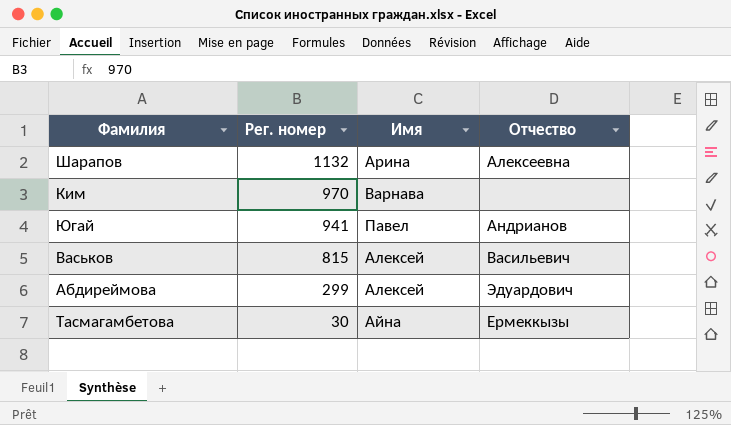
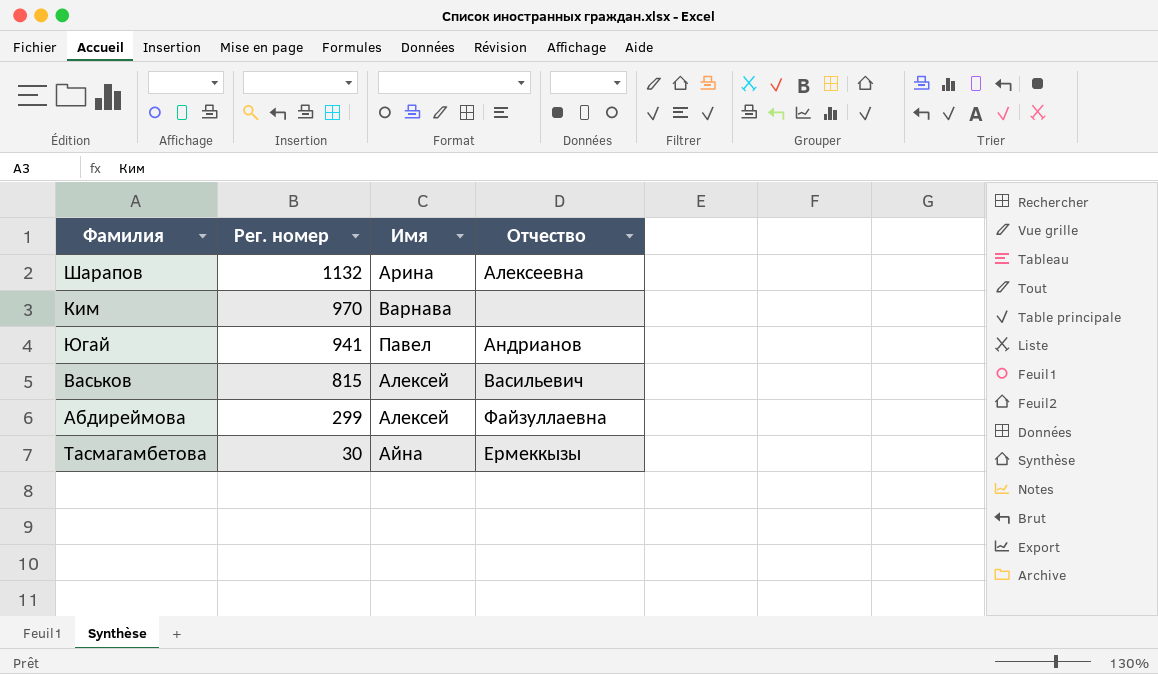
Абдиреймова | Отчество: Эдуардович -> Файзуллаевна

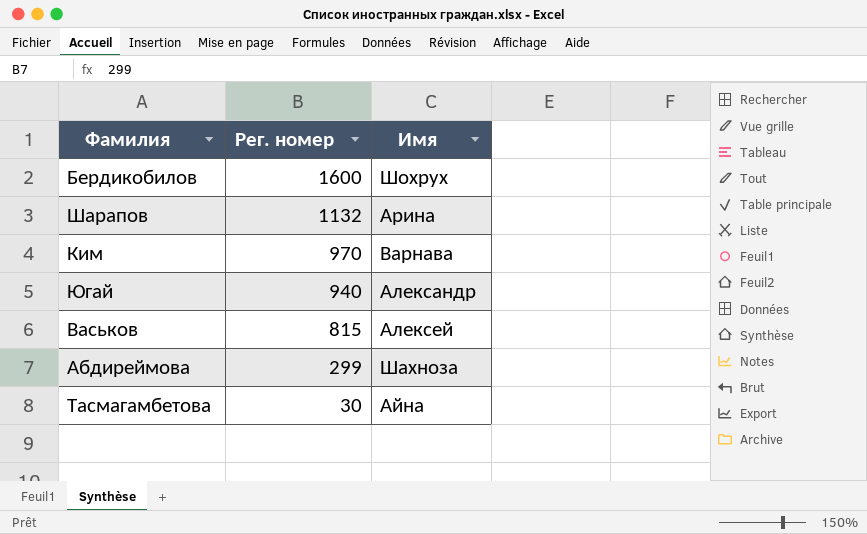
column Отчество | position: 4 -> none
row Бердикобилов: none -> 1600 | Шохрух
Югай | Рег. номер: 941 -> 940
Югай | Имя: Павел -> Александр
Абдиреймова | Имя: Алексей -> Шахноза

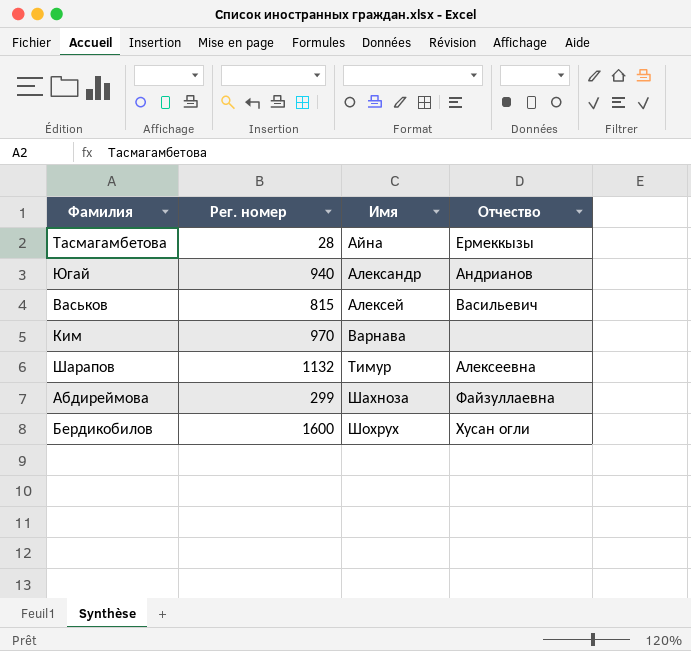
row order: Рег. номер descending -> Имя ascending
column Отчество | position: none -> 4
Тасмагамбетова | Рег. номер: 30 -> 28
Шарапов | Имя: Арина -> Тимур

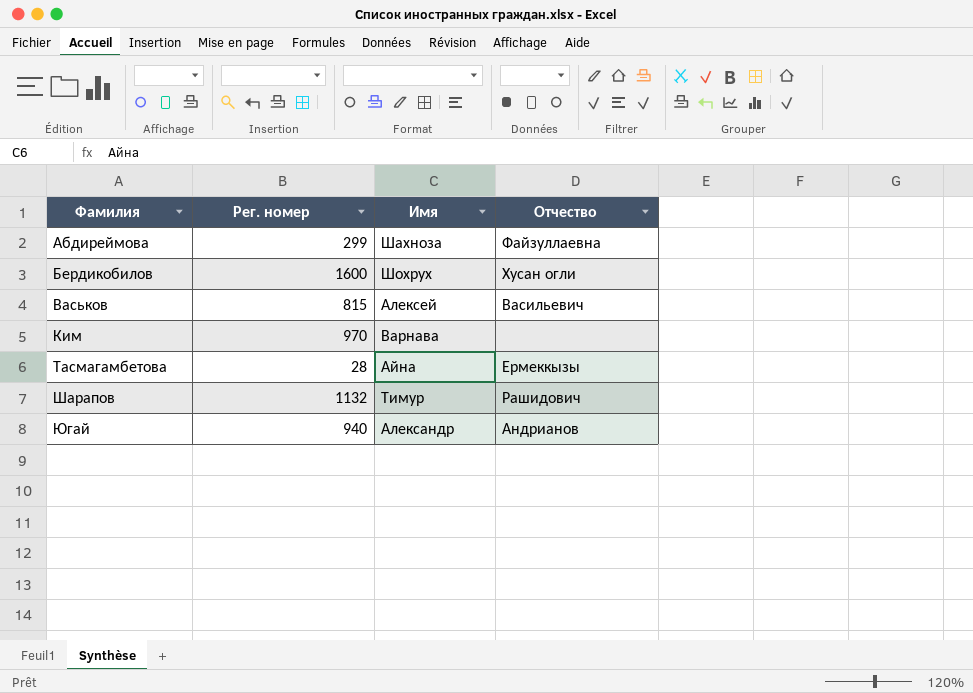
row order: Имя ascending -> Фамилия ascending
Шарапов | Отчество: Алексеевна -> Рашидович

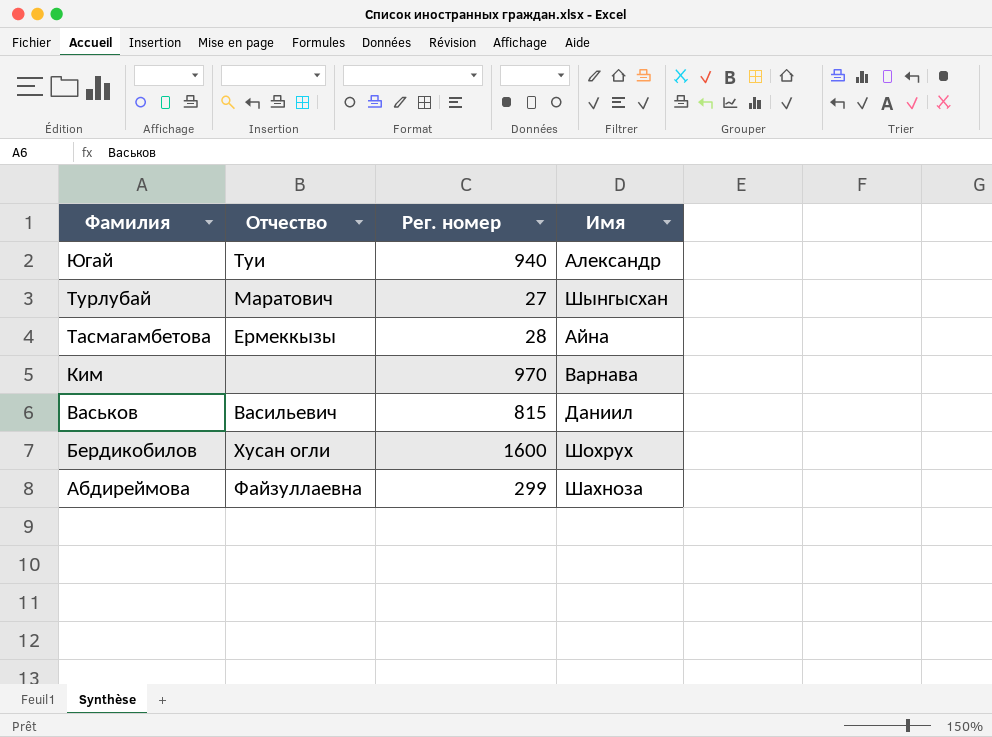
row order: Фамилия ascending -> Фамилия descending
column Отчество | position: 4 -> 2
row Шарапов: 1132 | Тимур | Рашидович -> none
Югай | Отчество: Андрианов -> Туи
row Турлубай: none -> Маратович | 27 | Шынгысхан
Васьков | Имя: Алексей -> Даниил

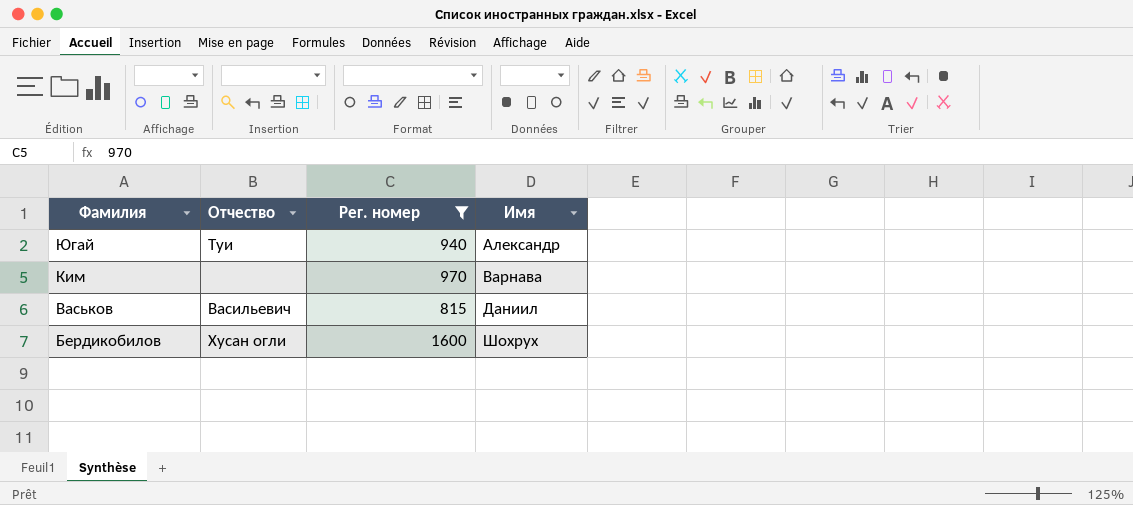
filter: none -> Рег. номер >= 815

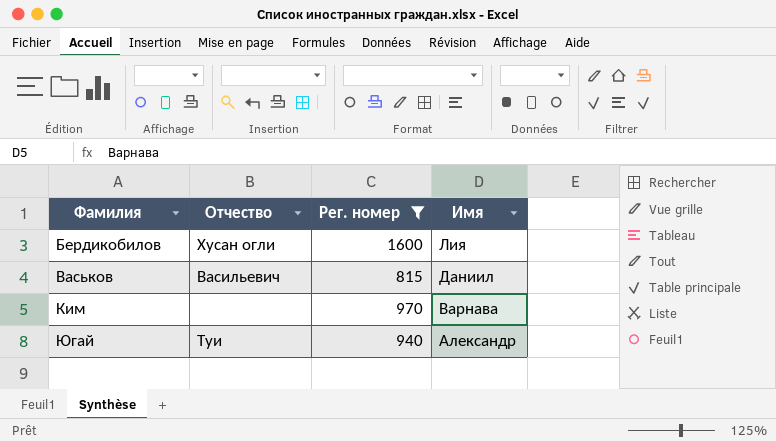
row order: Фамилия descending -> Фамилия ascending
Бердикобилов | Имя: Шохрух -> Лия

